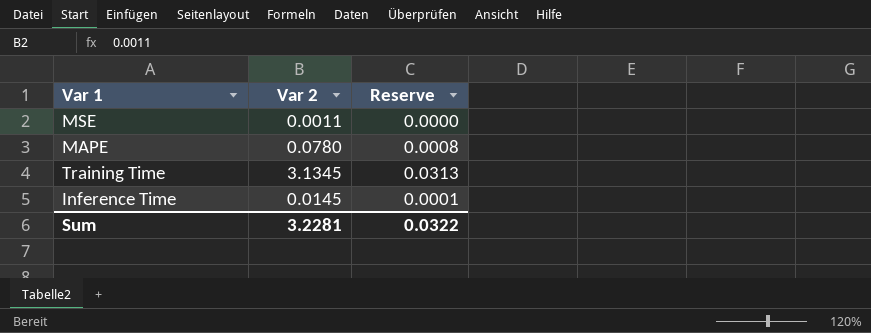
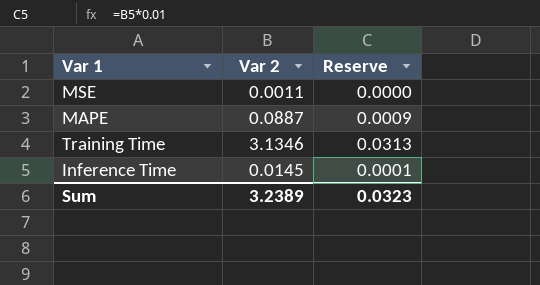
MAPE | Var 2: 0.0780 -> 0.0887
MAPE | Reserve: 0.0008 -> 0.0009
Training Time | Var 2: 3.1345 -> 3.1346
Sum | Var 2: 3.2281 -> 3.2389
Sum | Reserve: 0.0322 -> 0.0323

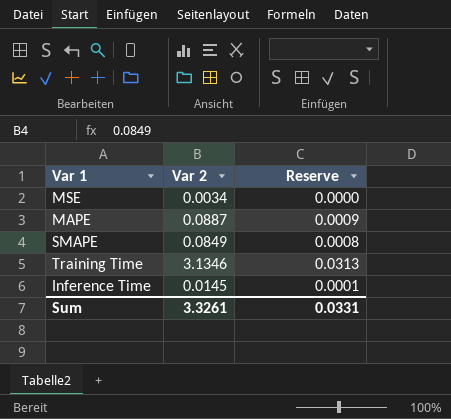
MSE | Var 2: 0.0011 -> 0.0034
row SMAPE: none -> 0.0849 | 0.0008
Sum | Var 2: 3.2389 -> 3.3261
Sum | Reserve: 0.0323 -> 0.0331

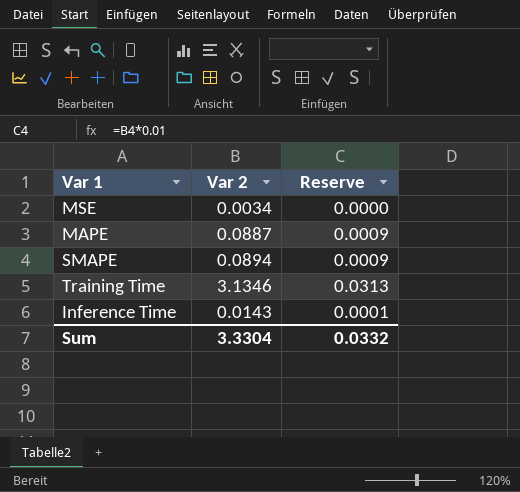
SMAPE | Var 2: 0.0849 -> 0.0894
SMAPE | Reserve: 0.0008 -> 0.0009
Inference Time | Var 2: 0.0145 -> 0.0143
Sum | Var 2: 3.3261 -> 3.3304
Sum | Reserve: 0.0331 -> 0.0332

